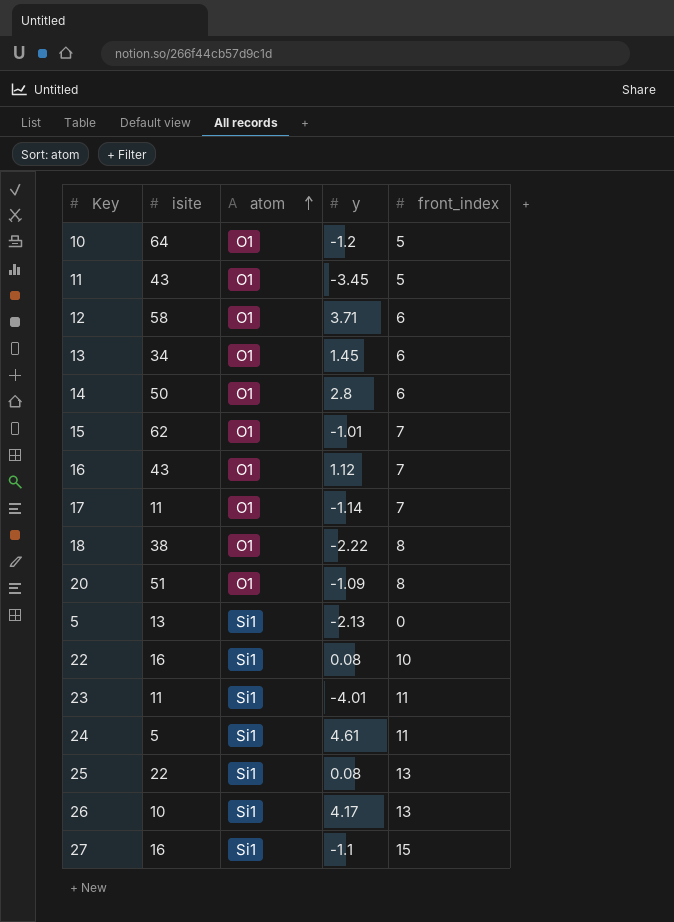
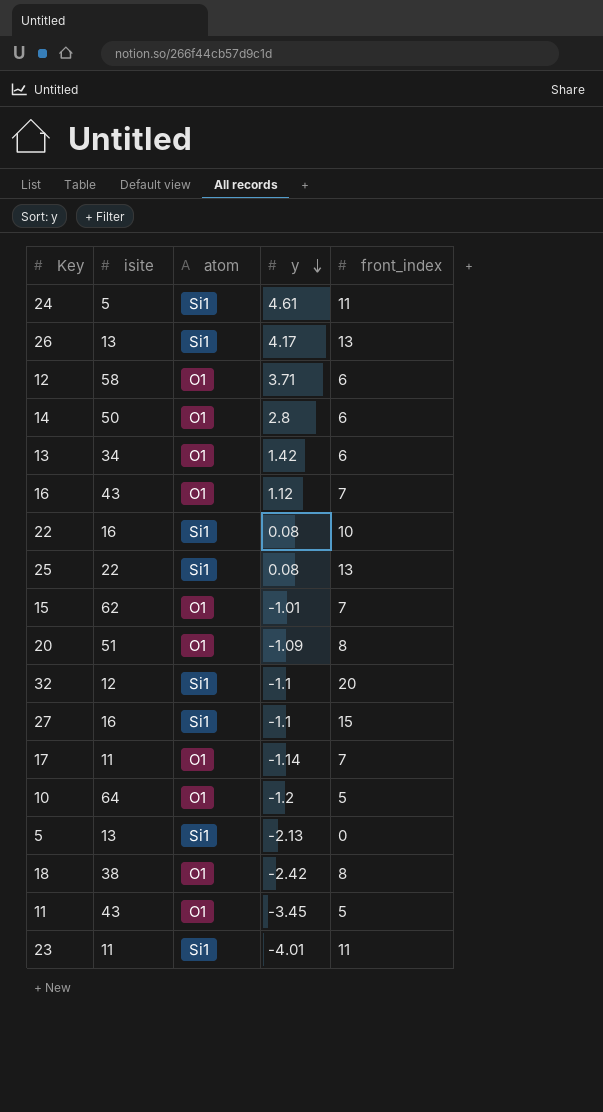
row order: atom ascending -> y descending
26 | isite: 10 -> 13
13 | y: 1.45 -> 1.42
row 32: none -> 12 | Si1 | -1.1 | 20
18 | y: -2.22 -> -2.42

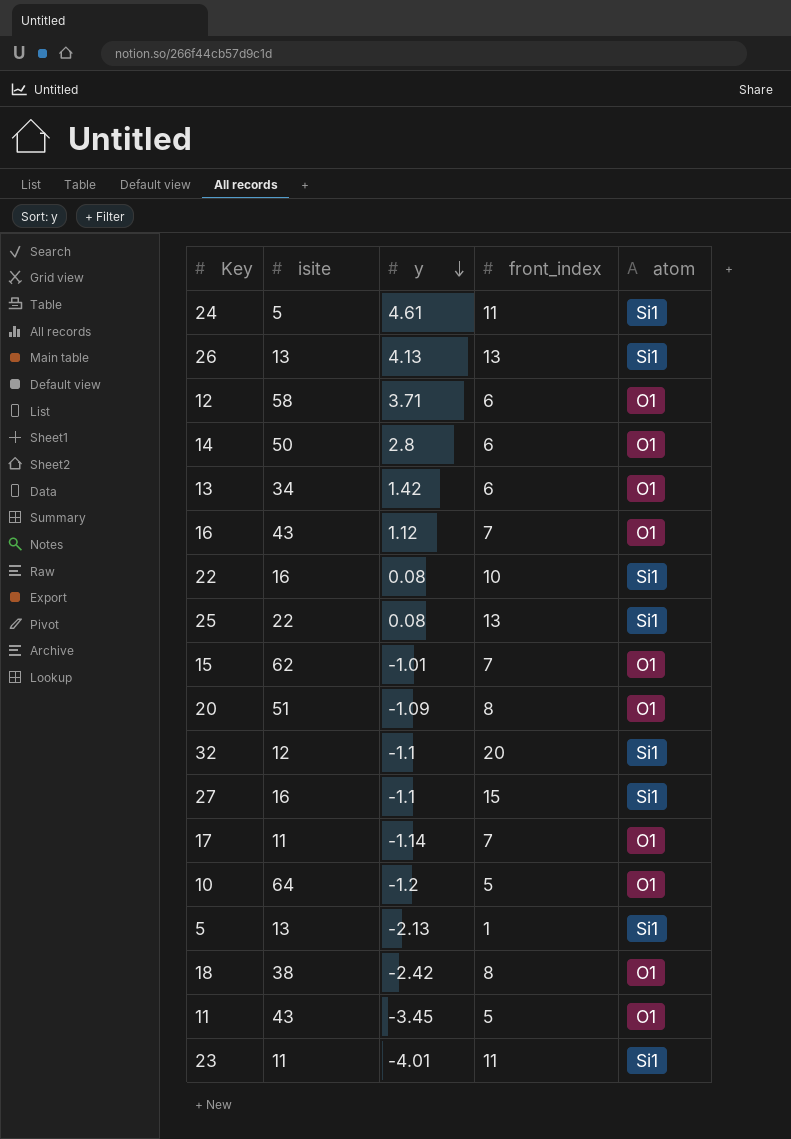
column atom | position: 3 -> 5
26 | y: 4.17 -> 4.13
5 | front_index: 0 -> 1

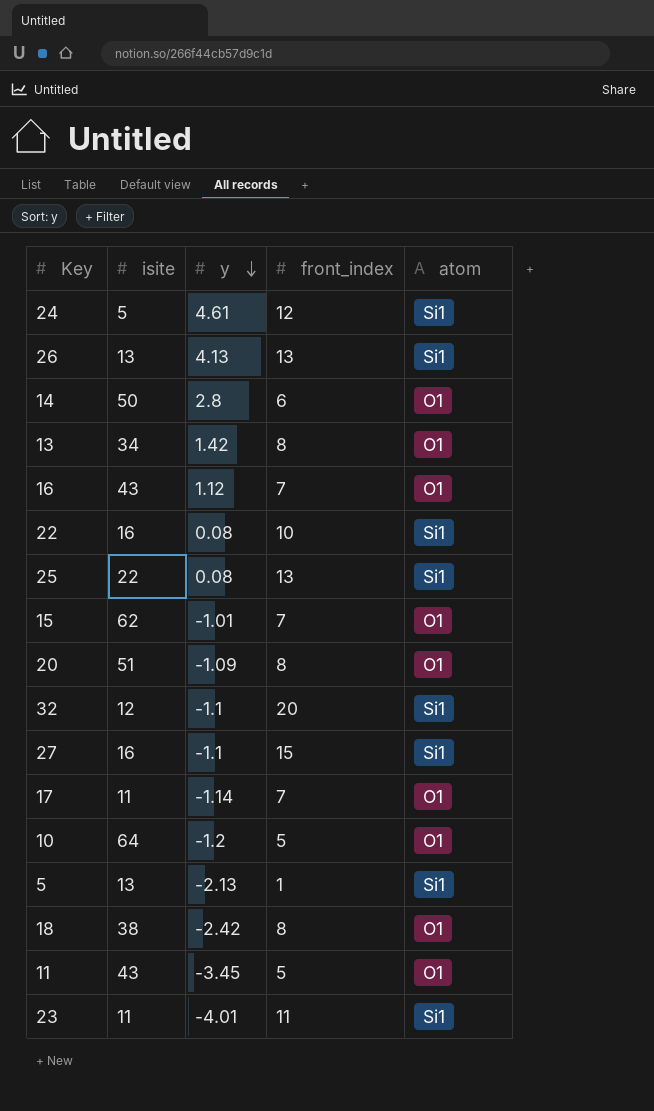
row 12: 58 | 3.71 | 6 | O1 -> none
24 | front_index: 11 -> 12
13 | front_index: 6 -> 8

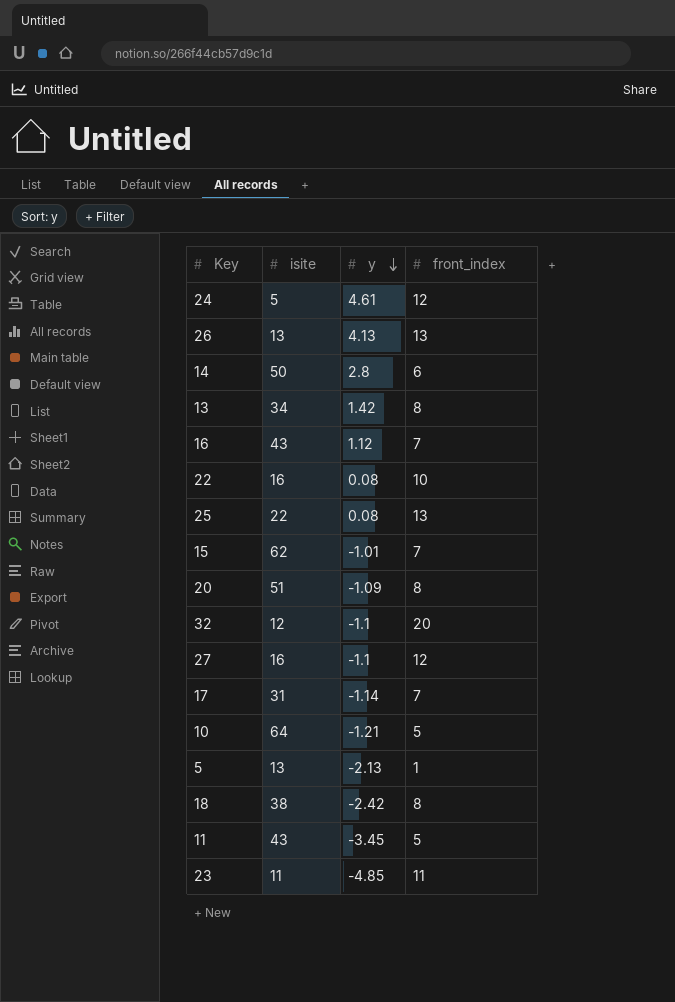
column atom | position: 5 -> none
27 | front_index: 15 -> 12
17 | isite: 11 -> 31
10 | y: -1.2 -> -1.21
23 | y: -4.01 -> -4.85

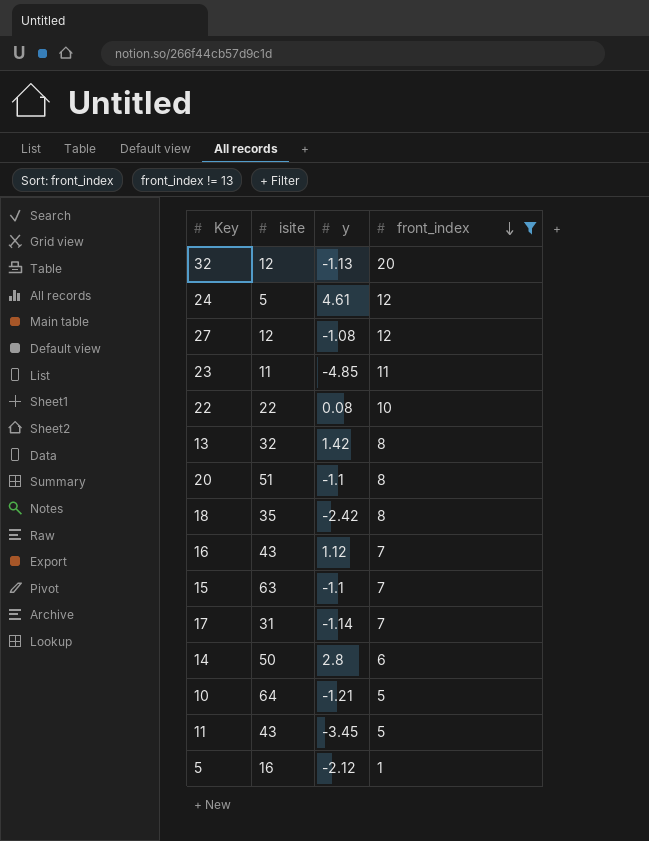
filter: none -> front_index != 13
row order: y descending -> front_index descending
32 | y: -1.1 -> -1.13
27 | isite: 16 -> 12
27 | y: -1.1 -> -1.08
22 | isite: 16 -> 22
13 | isite: 34 -> 32
20 | y: -1.09 -> -1.1
18 | isite: 38 -> 35
15 | isite: 62 -> 63
15 | y: -1.01 -> -1.1
5 | isite: 13 -> 16
5 | y: -2.13 -> -2.12

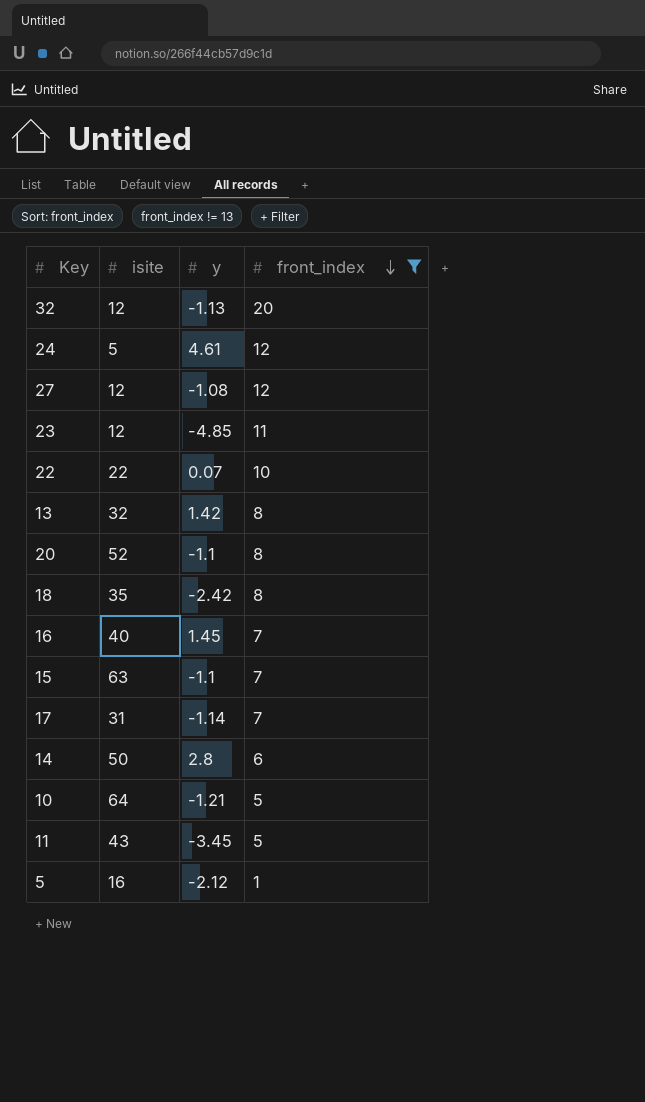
23 | isite: 11 -> 12
22 | y: 0.08 -> 0.07
20 | isite: 51 -> 52
16 | isite: 43 -> 40
16 | y: 1.12 -> 1.45

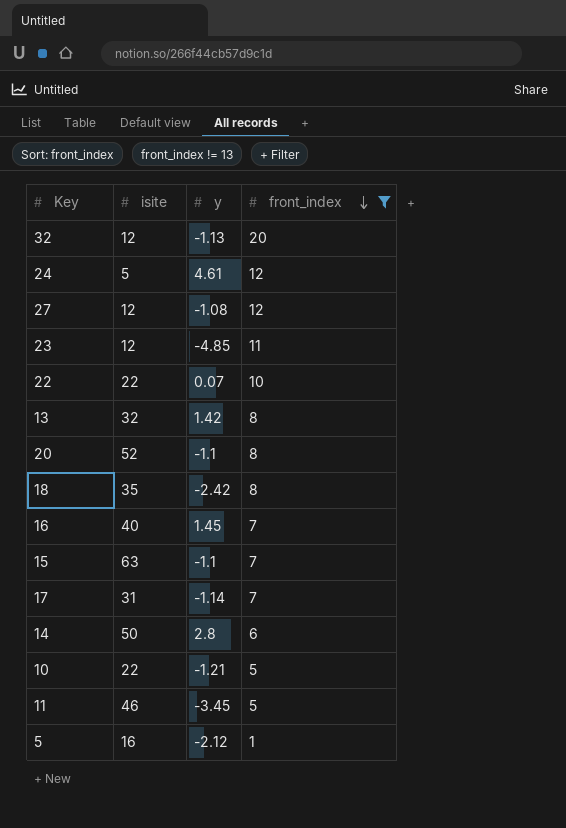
10 | isite: 64 -> 22
11 | isite: 43 -> 46

